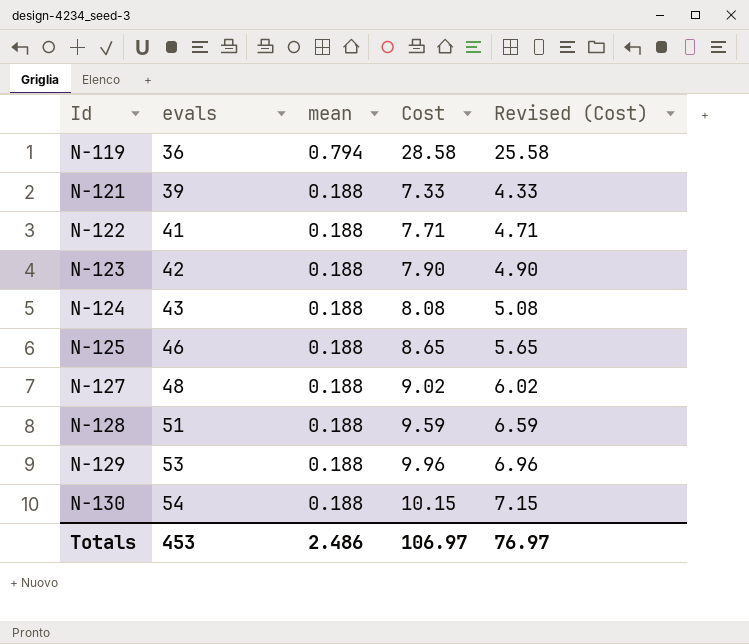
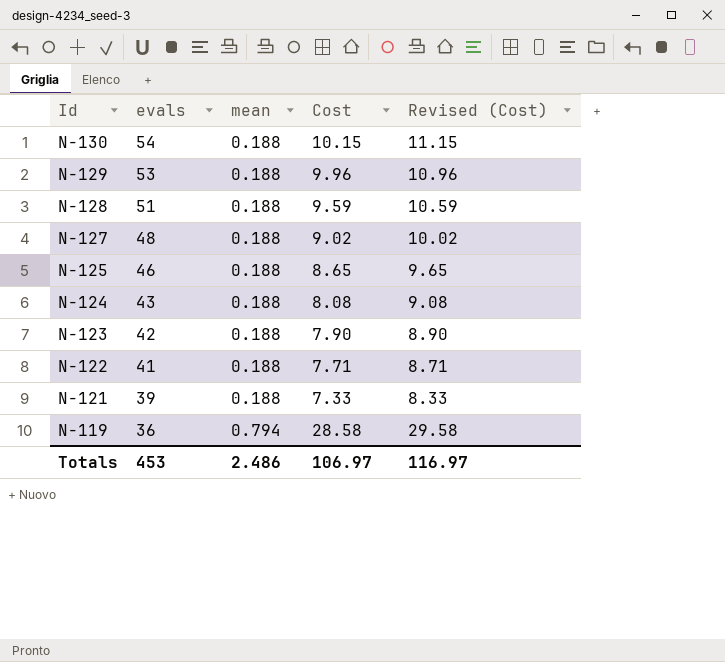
row order: Id ascending -> Id descending
column Revised (Cost) | formula: [Cost] - 3 -> [Cost] + 1
Totals | Revised (Cost): 76.97 -> 116.97

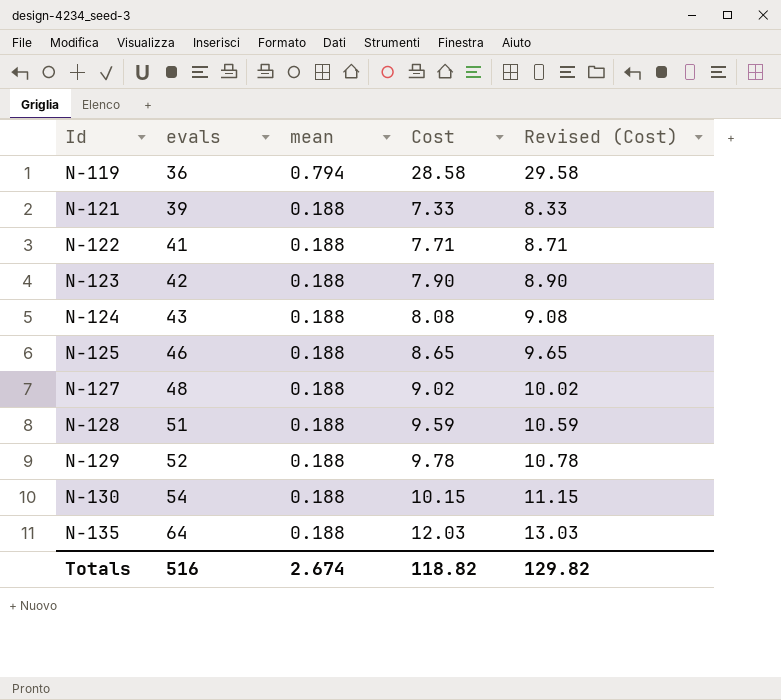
row order: Id descending -> Id ascending
N-129 | evals: 53 -> 52
N-129 | Cost: 9.96 -> 9.78
N-129 | Revised (Cost): 10.96 -> 10.78
row N-135: none -> 64 | 0.188 | 12.03 | 13.03
Totals | evals: 453 -> 516
Totals | mean: 2.486 -> 2.674
Totals | Cost: 106.97 -> 118.82
Totals | Revised (Cost): 116.97 -> 129.82

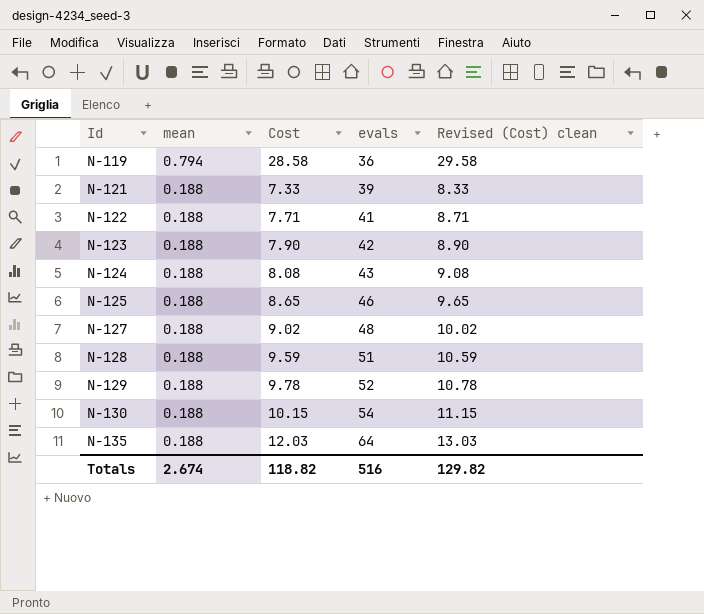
column evals | position: 2 -> 4
column name: Revised (Cost) -> Revised (Cost) clean

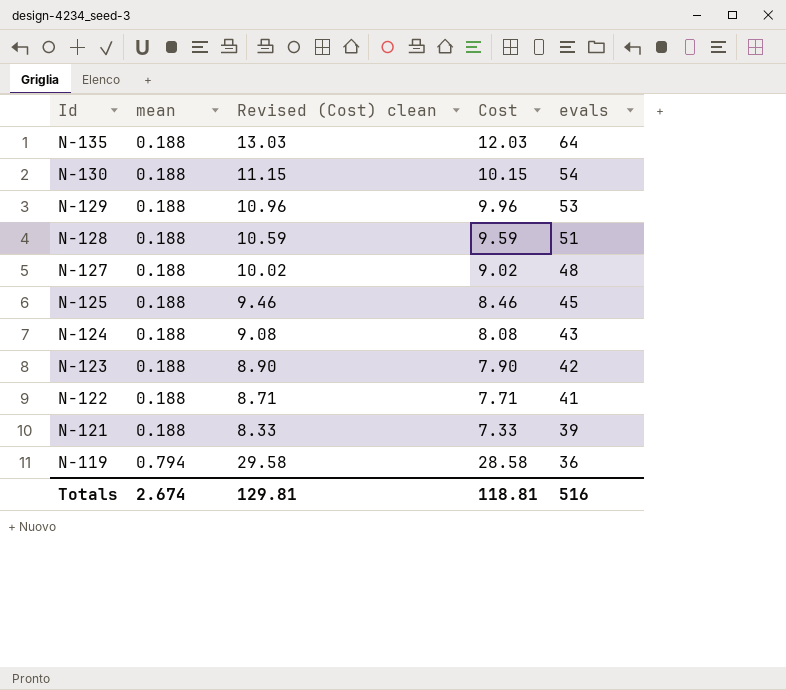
row order: Id ascending -> Id descending
column Revised (Cost) clean | position: 5 -> 3
N-129 | Revised (Cost) clean: 10.78 -> 10.96
N-129 | Cost: 9.78 -> 9.96
N-129 | evals: 52 -> 53
N-125 | Revised (Cost) clean: 9.65 -> 9.46
N-125 | Cost: 8.65 -> 8.46
N-125 | evals: 46 -> 45
Totals | Revised (Cost) clean: 129.82 -> 129.81
Totals | Cost: 118.82 -> 118.81

